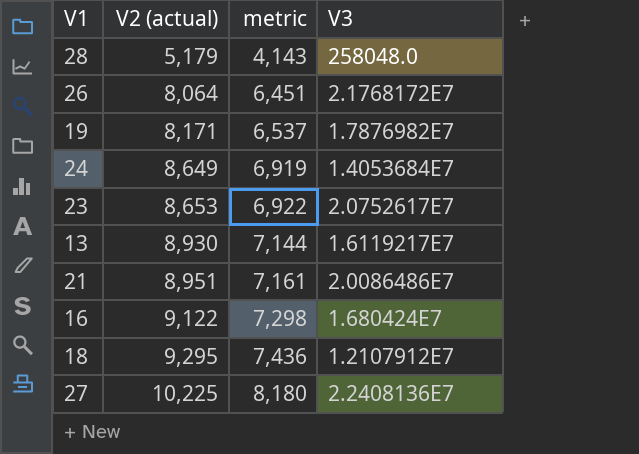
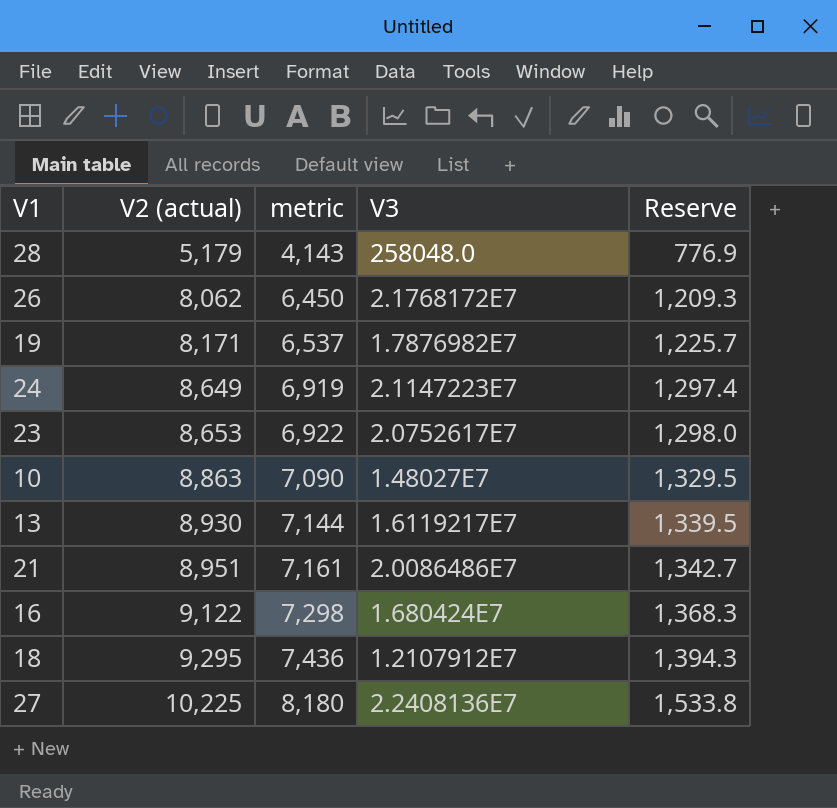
column Reserve | formula: none -> [V2 (actual)] * 0.15
26 | V2 (actual): 8,064 -> 8,062
26 | metric: 6,451 -> 6,450
24 | V3: 1.4053684E7 -> 2.1147223E7
row 10: none -> 8,863 | 7,090 | 1.48027E7 | 1,329.5

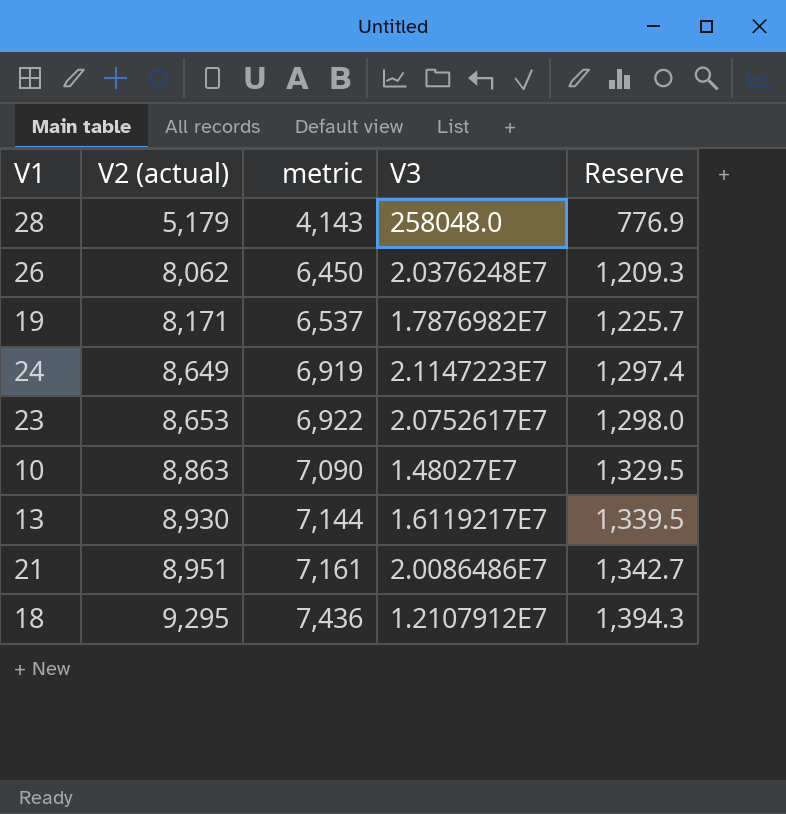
row 16: 9,122 | 7,298 | 1.680424E7 | 1,368.3 -> none
row 27: 10,225 | 8,180 | 2.2408136E7 | 1,533.8 -> none
26 | V3: 2.1768172E7 -> 2.0376248E7

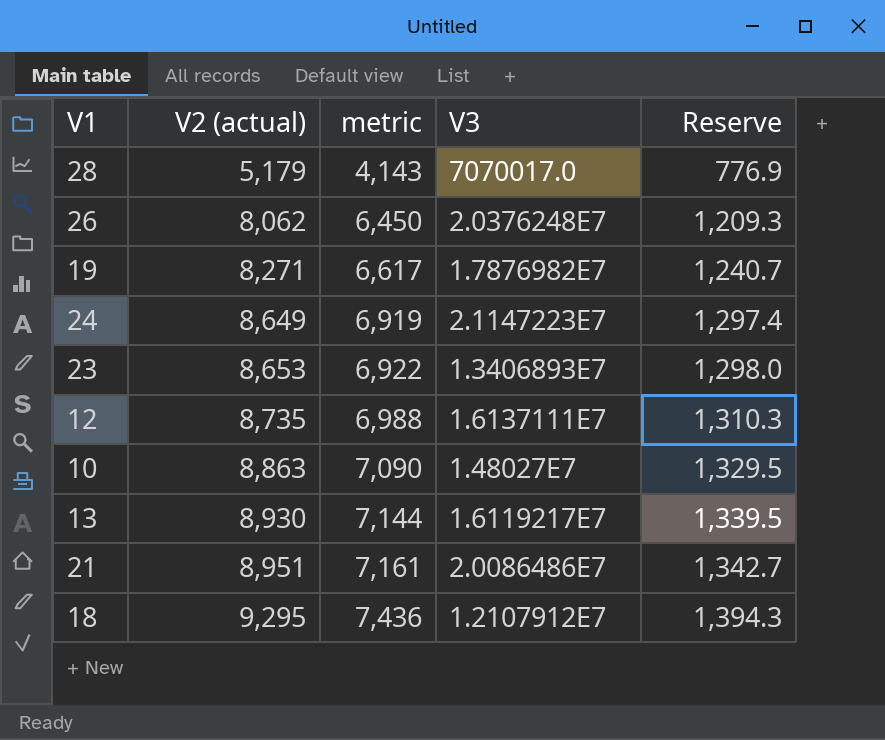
28 | V3: 258048.0 -> 7070017.0
19 | V2 (actual): 8,171 -> 8,271
19 | metric: 6,537 -> 6,617
19 | Reserve: 1,225.7 -> 1,240.7
23 | V3: 2.0752617E7 -> 1.3406893E7
row 12: none -> 8,735 | 6,988 | 1.6137111E7 | 1,310.3

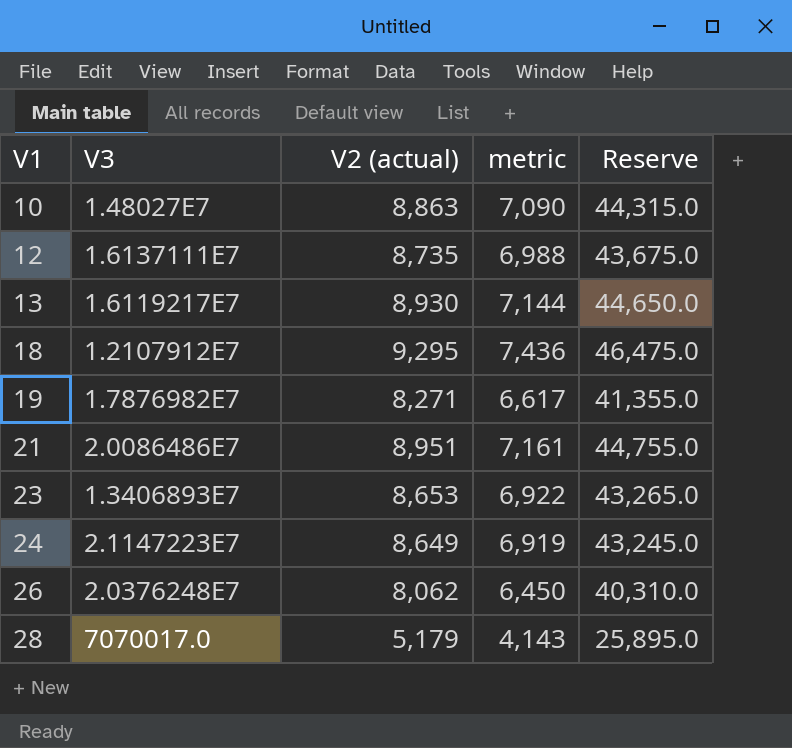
row order: V2 (actual) ascending -> V1 ascending
column V3 | position: 4 -> 2
column Reserve | formula: [V2 (actual)] * 0.15 -> [V2 (actual)] * 5

